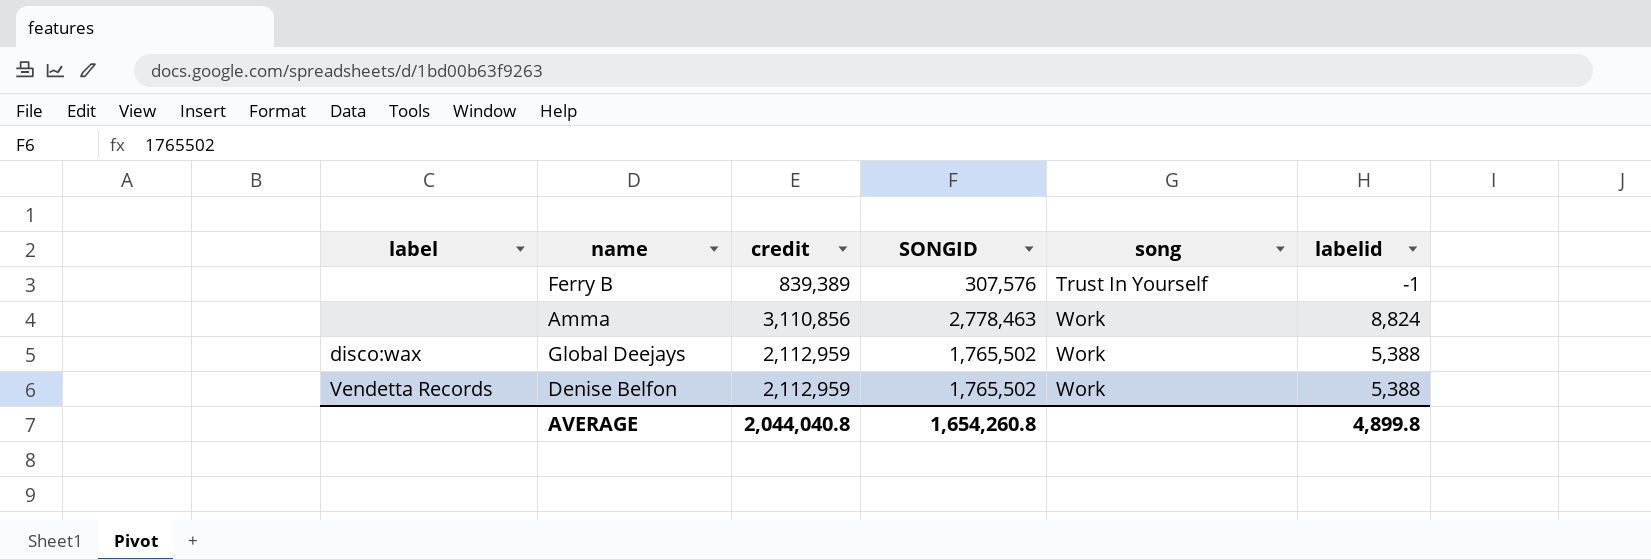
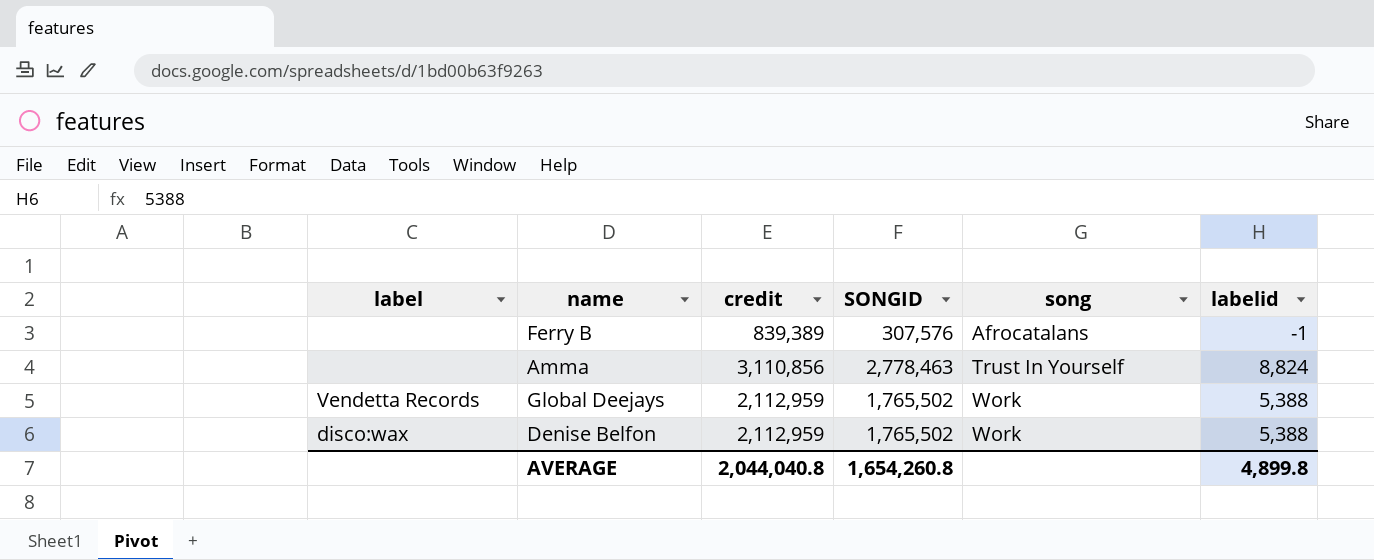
Ferry B | song: Trust In Yourself -> Afrocatalans
Amma | song: Work -> Trust In Yourself
Global Deejays | label: disco:wax -> Vendetta Records
Denise Belfon | label: Vendetta Records -> disco:wax

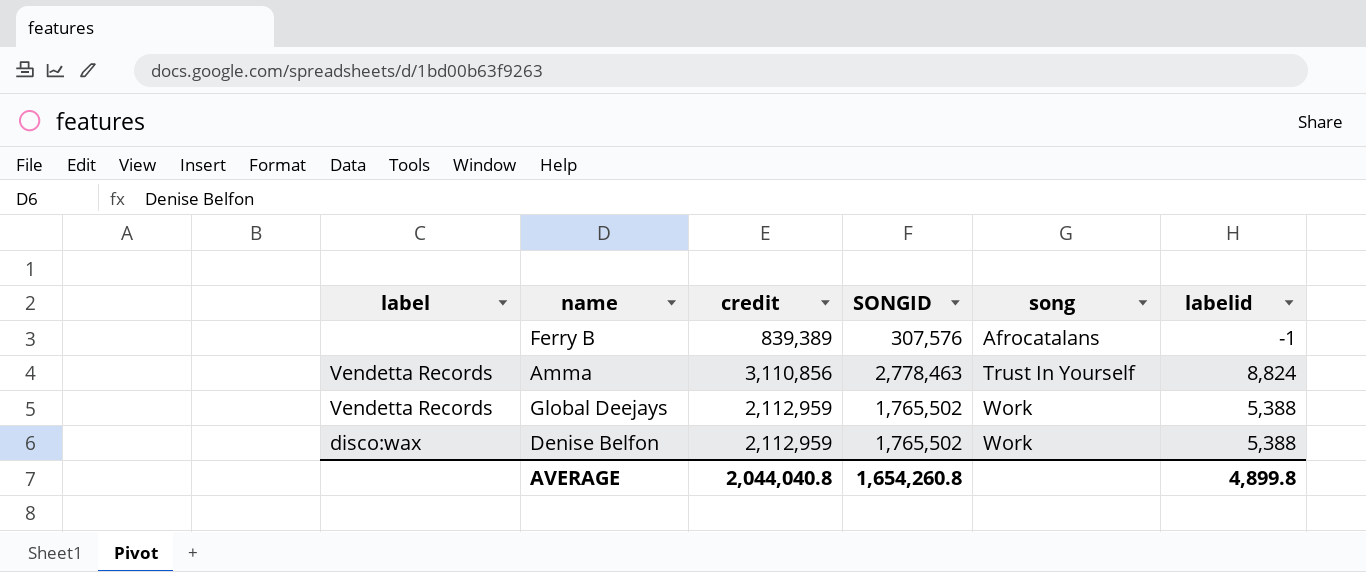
Amma | label: none -> Vendetta Records

